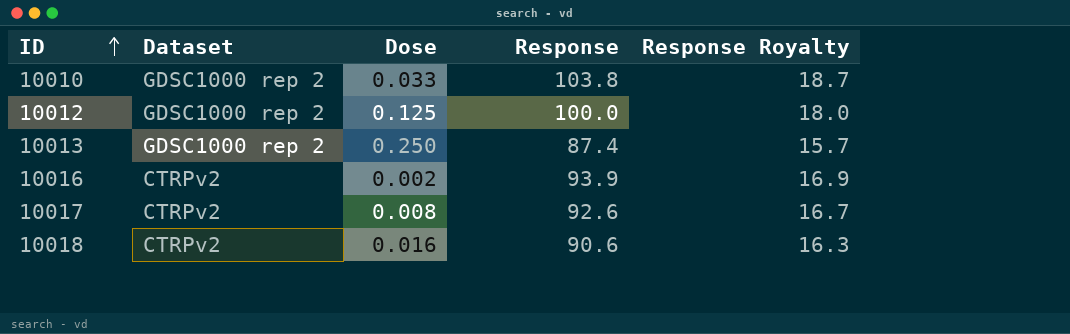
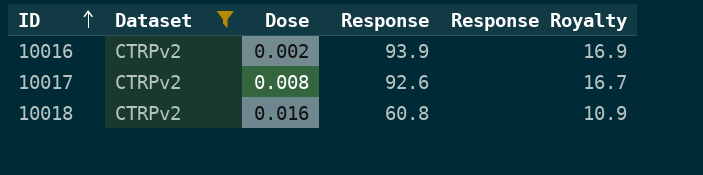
filter: none -> Dataset = CTRPv2
10018 | Response: 90.6 -> 60.8
10018 | Response Royalty: 16.3 -> 10.9

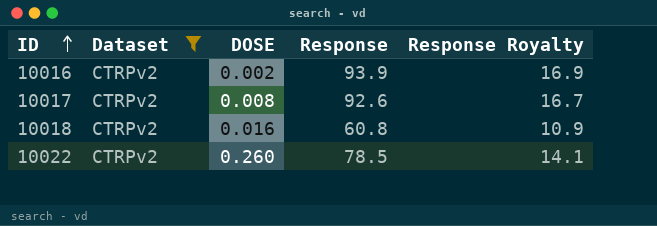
column name: Dose -> DOSE
row 10022: none -> CTRPv2 | 0.260 | 78.5 | 14.1

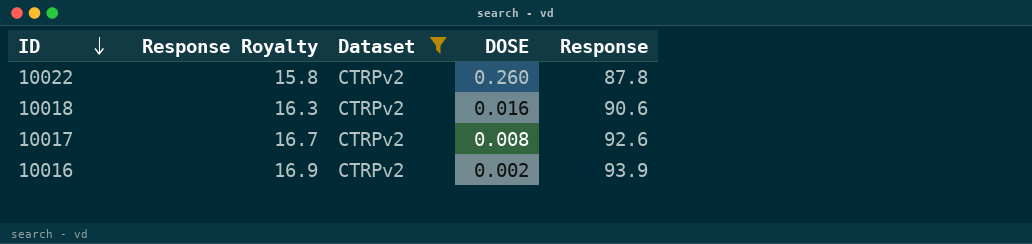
row order: ID ascending -> ID descending
column Response Royalty | position: 5 -> 2
10022 | Response Royalty: 14.1 -> 15.8
10022 | Response: 78.5 -> 87.8
10018 | Response Royalty: 10.9 -> 16.3
10018 | Response: 60.8 -> 90.6

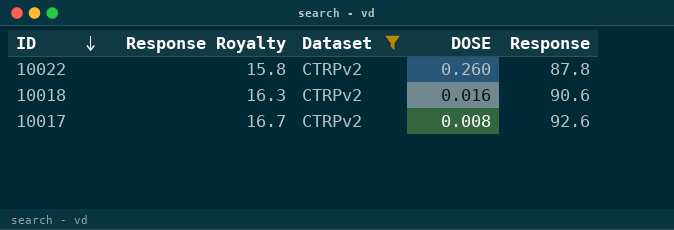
row 10016: 16.9 | CTRPv2 | 0.002 | 93.9 -> none

